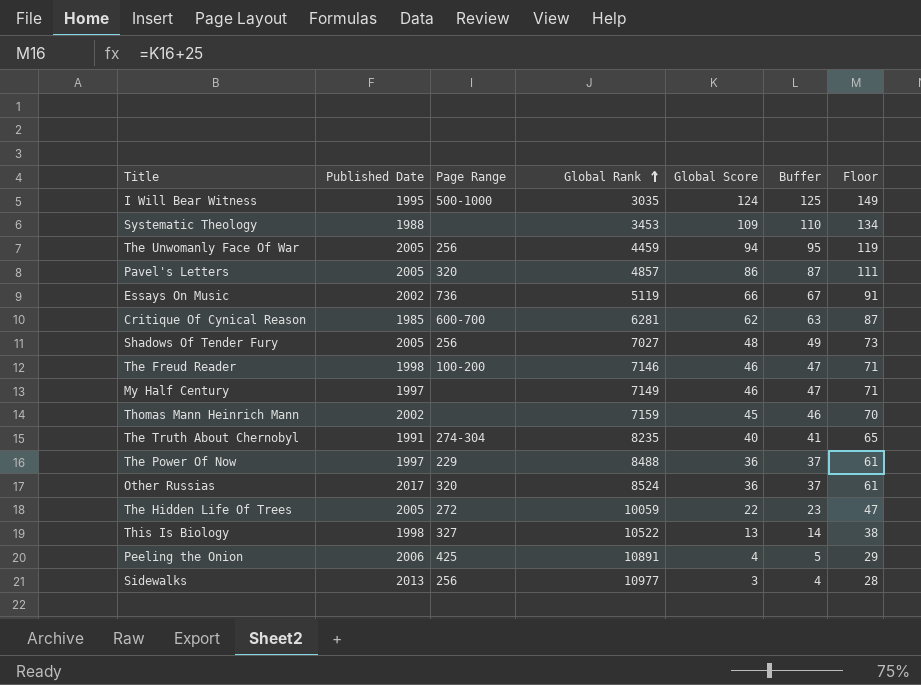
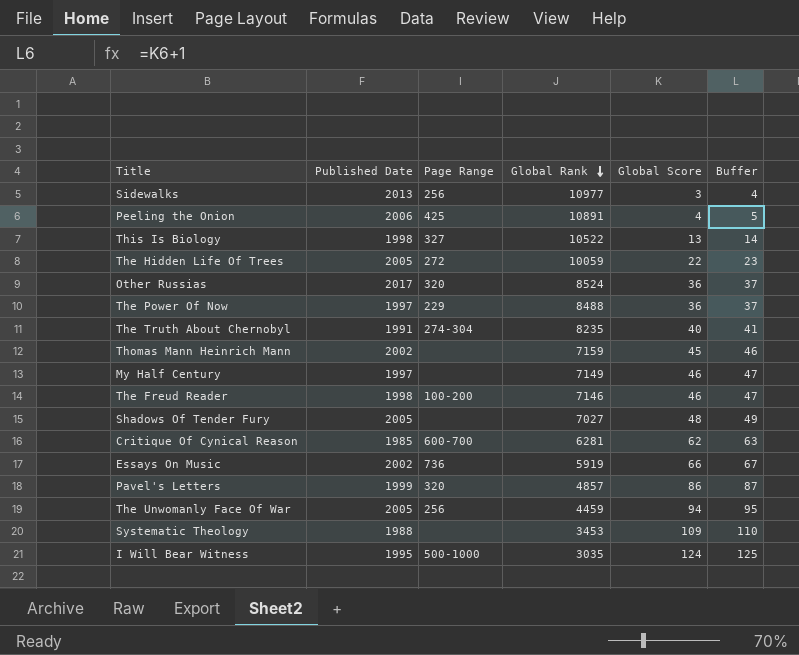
row order: Global Rank ascending -> Global Rank descending
column Floor | formula: [Global Score] + 25 -> none
Shadows Of Tender Fury | Page Range: 256 -> none
Essays On Music | Global Rank: 5119 -> 5919
Pavel's Letters | Published Date: 2005 -> 1999

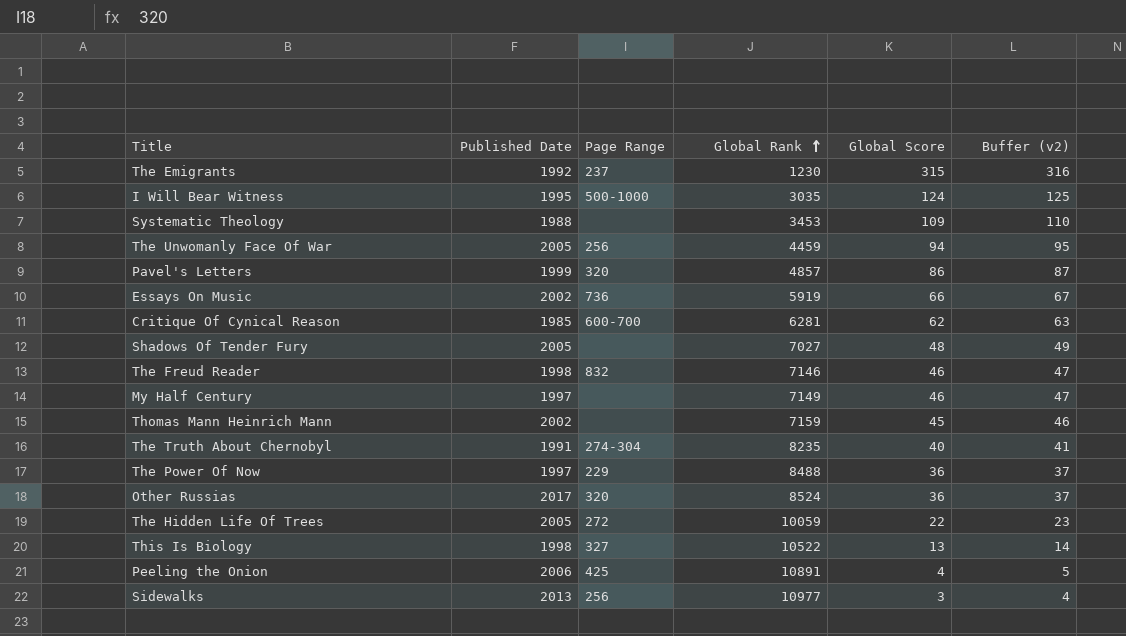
row order: Global Rank descending -> Global Rank ascending
column name: Buffer -> Buffer (v2)
row The Emigrants: none -> 1992 | 237 | 1230 | 315 | 316
The Freud Reader | Page Range: 100-200 -> 832

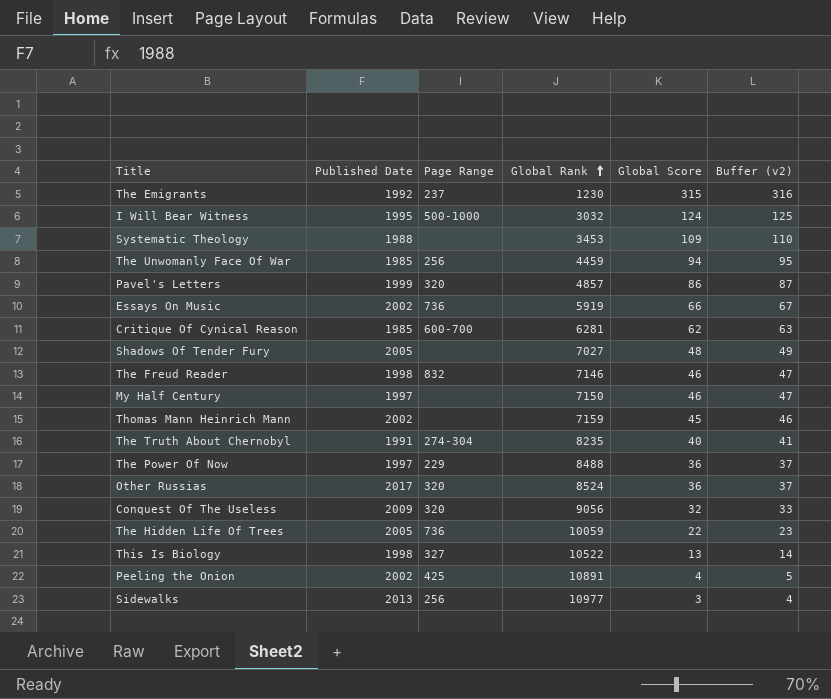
I Will Bear Witness | Global Rank: 3035 -> 3032
The Unwomanly Face Of War | Published Date: 2005 -> 1985
My Half Century | Global Rank: 7149 -> 7150
row Conquest Of The Useless: none -> 2009 | 320 | 9056 | 32 | 33
The Hidden Life Of Trees | Page Range: 272 -> 736
Peeling the Onion | Published Date: 2006 -> 2002

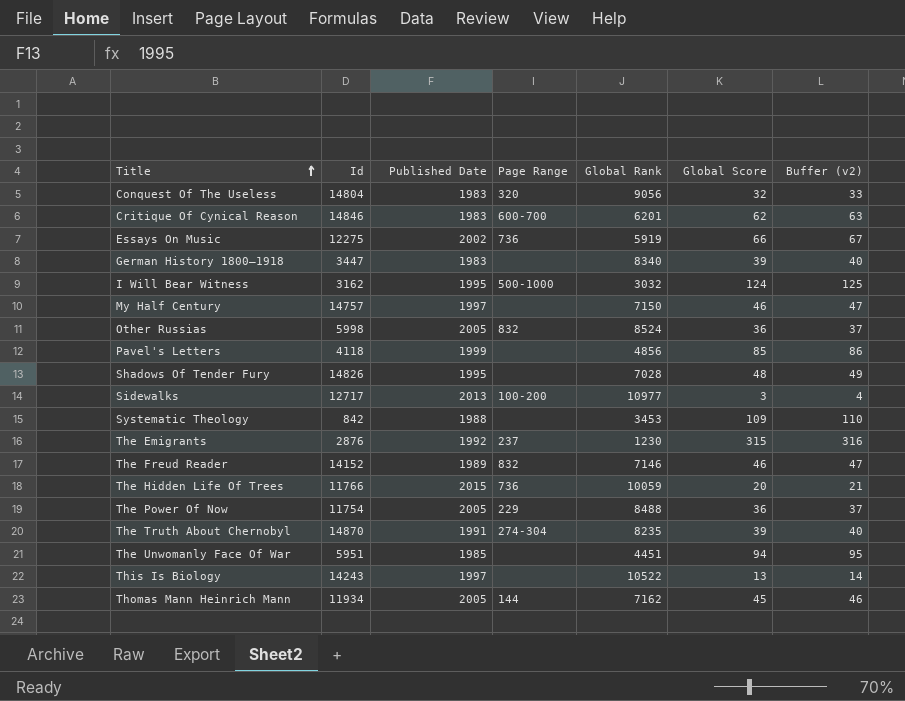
row order: Global Rank ascending -> Title ascending
column Id | position: none -> 2
row Peeling the Onion: 2002 | 425 | 10891 | 4 | 5 -> none
Conquest Of The Useless | Published Date: 2009 -> 1983
Critique Of Cynical Reason | Published Date: 1985 -> 1983
Critique Of Cynical Reason | Global Rank: 6281 -> 6201
row German History 1800–1918: none -> 3447 | 1983 | none | 8340 | 39 | 40
Other Russias | Published Date: 2017 -> 2005
Other Russias | Page Range: 320 -> 832
Pavel's Letters | Page Range: 320 -> none
Pavel's Letters | Global Rank: 4857 -> 4856
Pavel's Letters | Global Score: 86 -> 85
Pavel's Letters | Buffer (v2): 87 -> 86
Shadows Of Tender Fury | Published Date: 2005 -> 1995
Shadows Of Tender Fury | Global Rank: 7027 -> 7028
Sidewalks | Page Range: 256 -> 100-200
The Freud Reader | Published Date: 1998 -> 1989
The Hidden Life Of Trees | Published Date: 2005 -> 2015
The Hidden Life Of Trees | Global Score: 22 -> 20
The Hidden Life Of Trees | Buffer (v2): 23 -> 21
The Power Of Now | Published Date: 1997 -> 2005
The Truth About Chernobyl | Global Score: 40 -> 39
The Truth About Chernobyl | Buffer (v2): 41 -> 40
The Unwomanly Face Of War | Page Range: 256 -> none
The Unwomanly Face Of War | Global Rank: 4459 -> 4451
This Is Biology | Published Date: 1998 -> 1997
This Is Biology | Page Range: 327 -> none
Thomas Mann Heinrich Mann | Published Date: 2002 -> 2005
Thomas Mann Heinrich Mann | Page Range: none -> 144
Thomas Mann Heinrich Mann | Global Rank: 7159 -> 7162

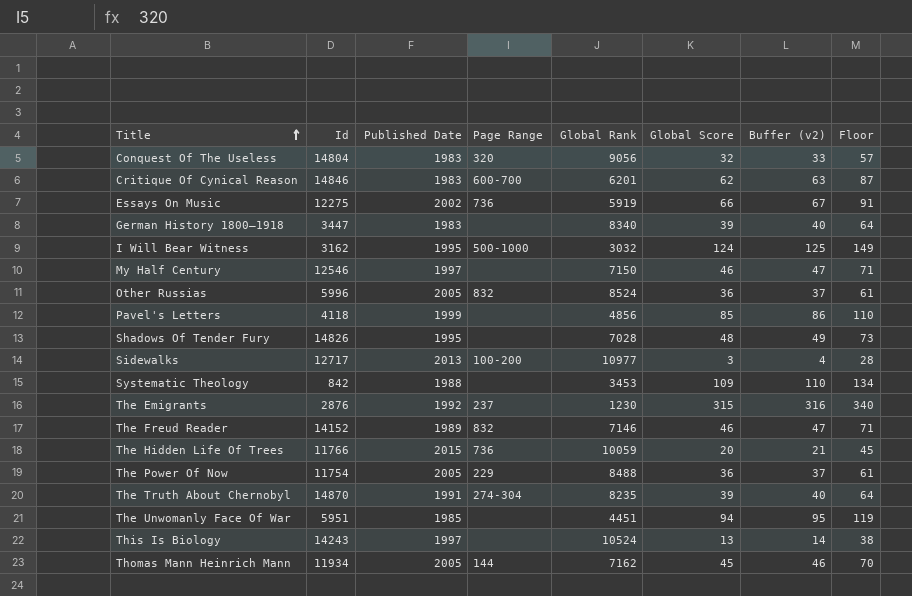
column Floor | formula: none -> [Global Score] + 25
My Half Century | Id: 14757 -> 12546
Other Russias | Id: 5998 -> 5996
This Is Biology | Global Rank: 10522 -> 10524

